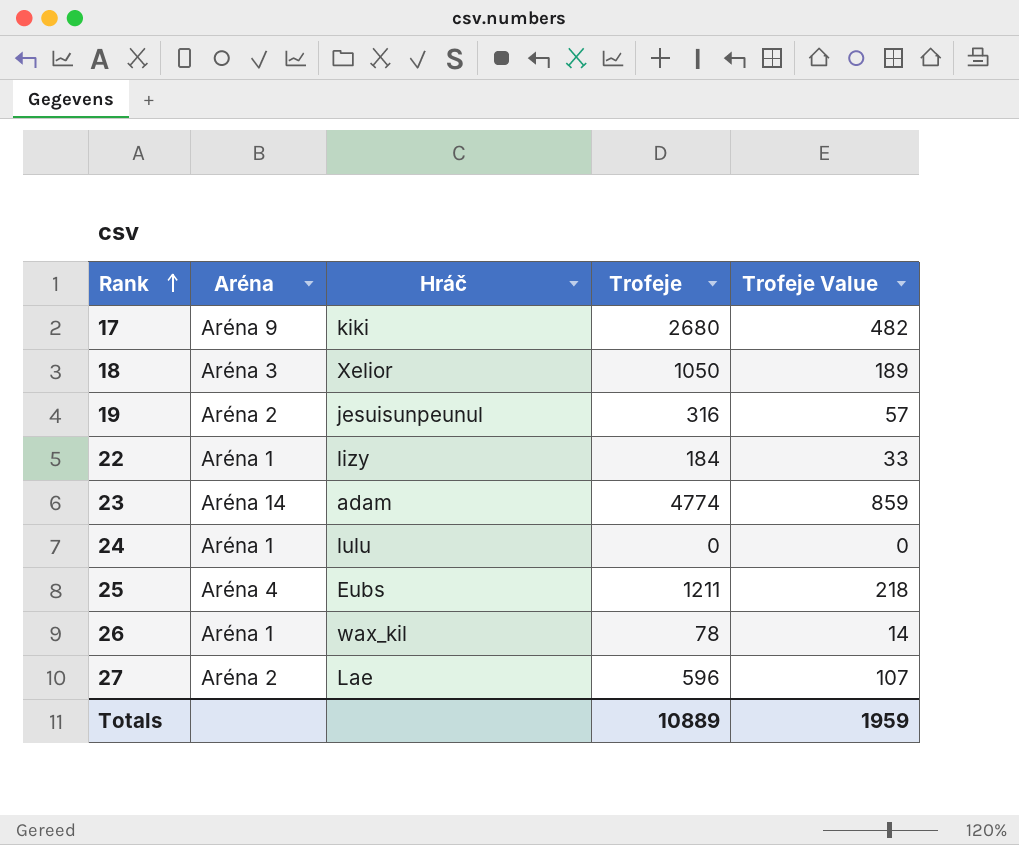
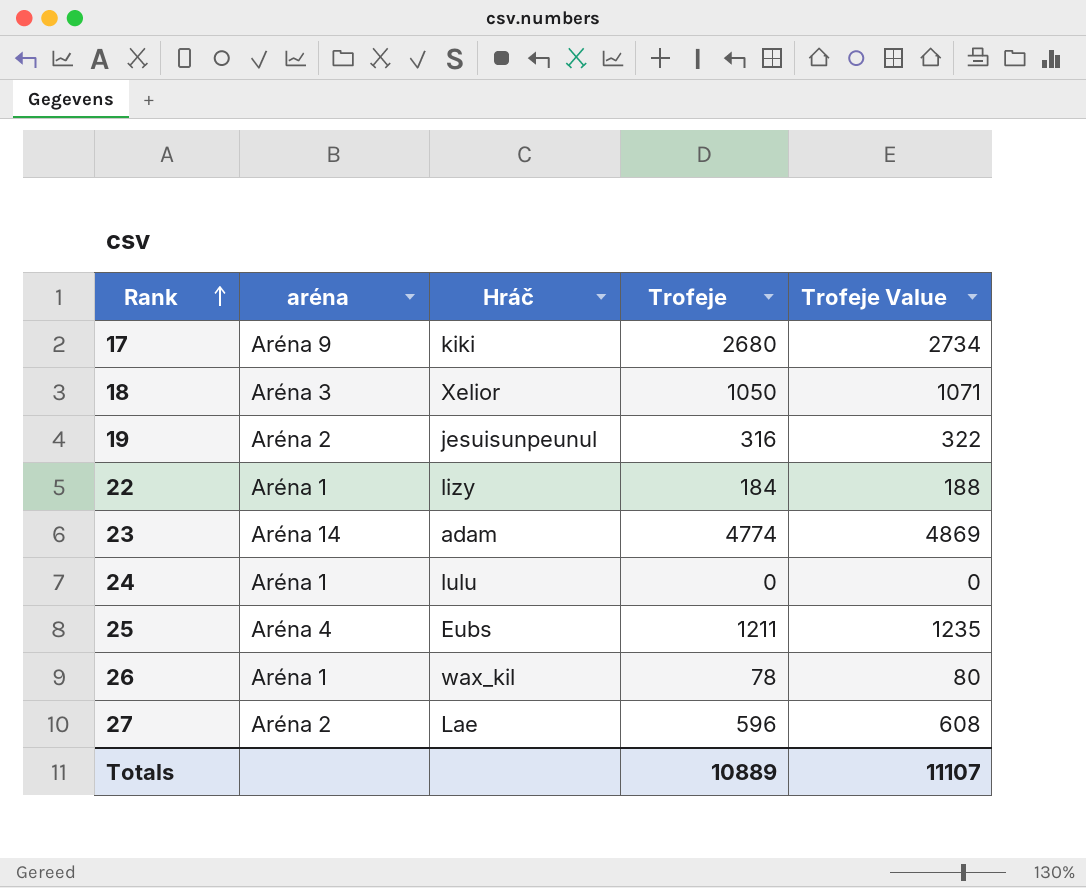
column name: Aréna -> aréna
column Trofeje Value | formula: [Trofeje] * 0.18 -> [Trofeje] * 1.02
Totals | Trofeje Value: 1959 -> 11107

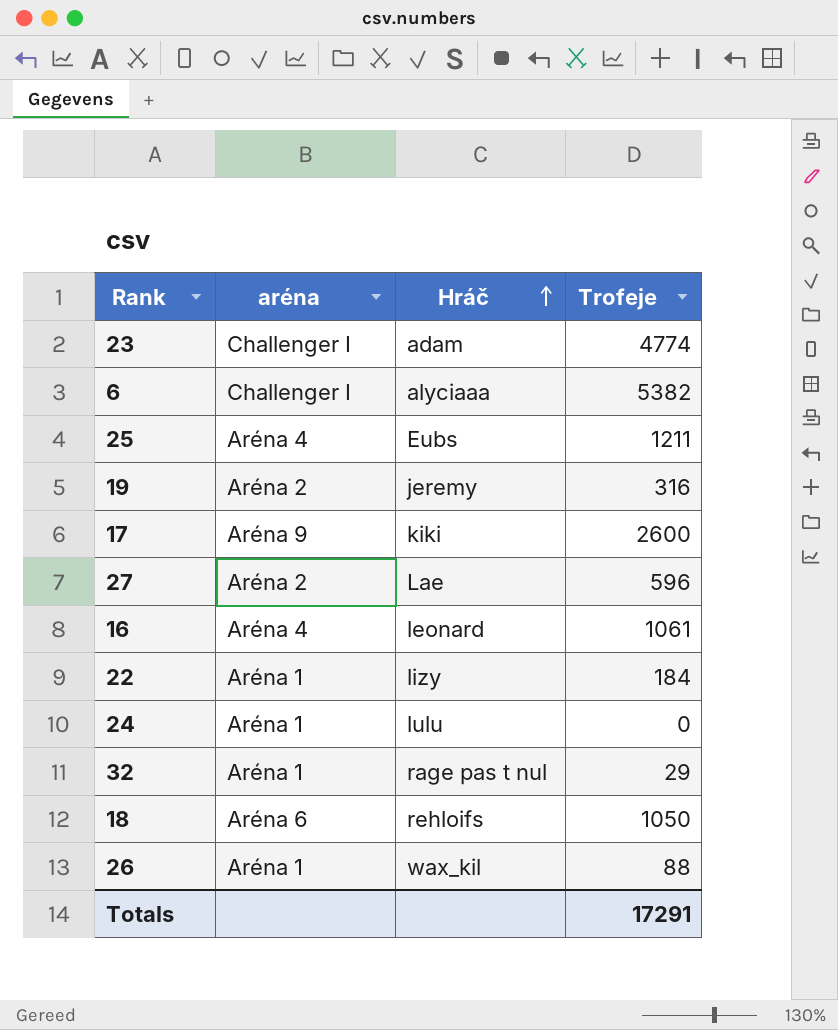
row order: Rank ascending -> Hráč ascending
column Trofeje Value | formula: [Trofeje] * 1.02 -> none
23 | aréna: Aréna 14 -> Challenger I
row 6: none -> Challenger I | alyciaaa | 5382
19 | Hráč: jesuisunpeunul -> jeremy
17 | Trofeje: 2680 -> 2600
row 16: none -> Aréna 4 | leonard | 1061
row 32: none -> Aréna 1 | rage pas t nul | 29
18 | aréna: Aréna 3 -> Aréna 6
18 | Hráč: Xelior -> rehloifs
26 | Trofeje: 78 -> 88
Totals | Trofeje: 10889 -> 17291

